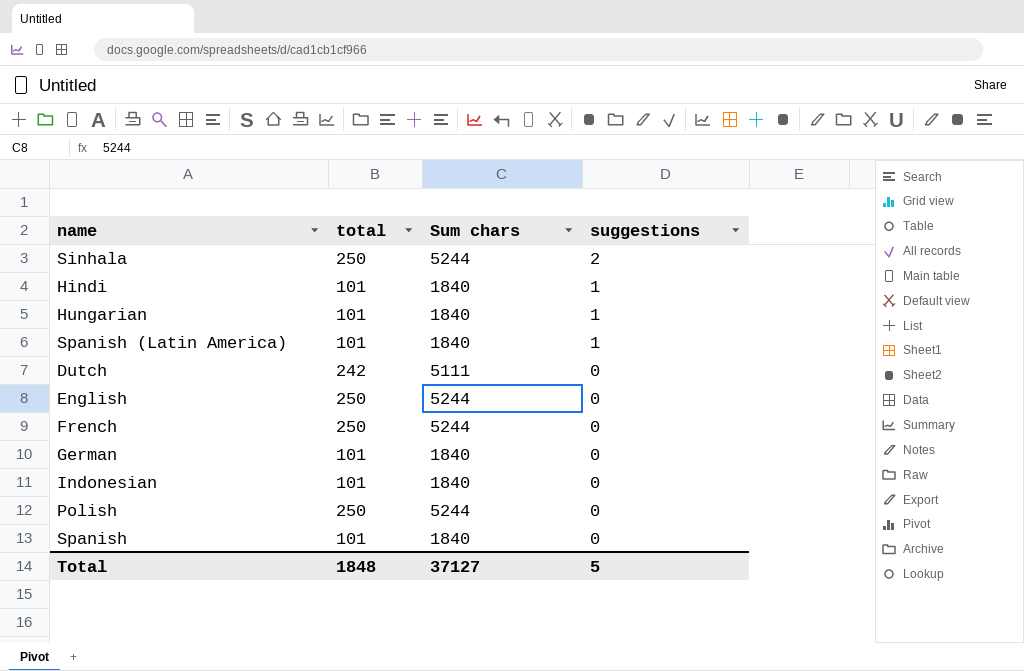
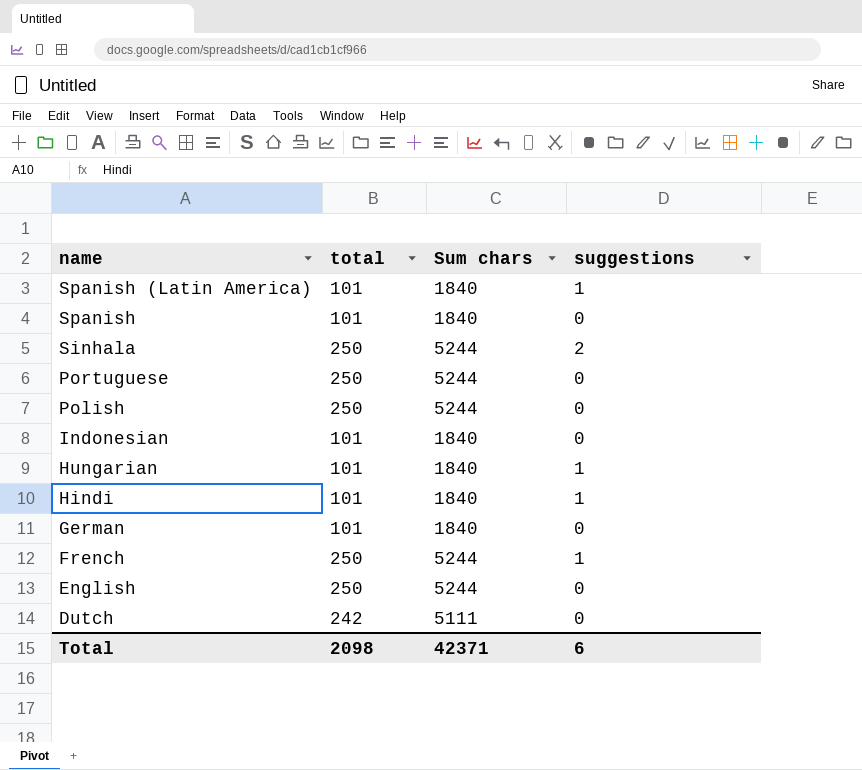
row order: suggestions descending -> name descending
row Portuguese: none -> 250 | 5244 | 0
French | suggestions: 0 -> 1
Total | total: 1848 -> 2098
Total | Sum chars: 37127 -> 42371
Total | suggestions: 5 -> 6

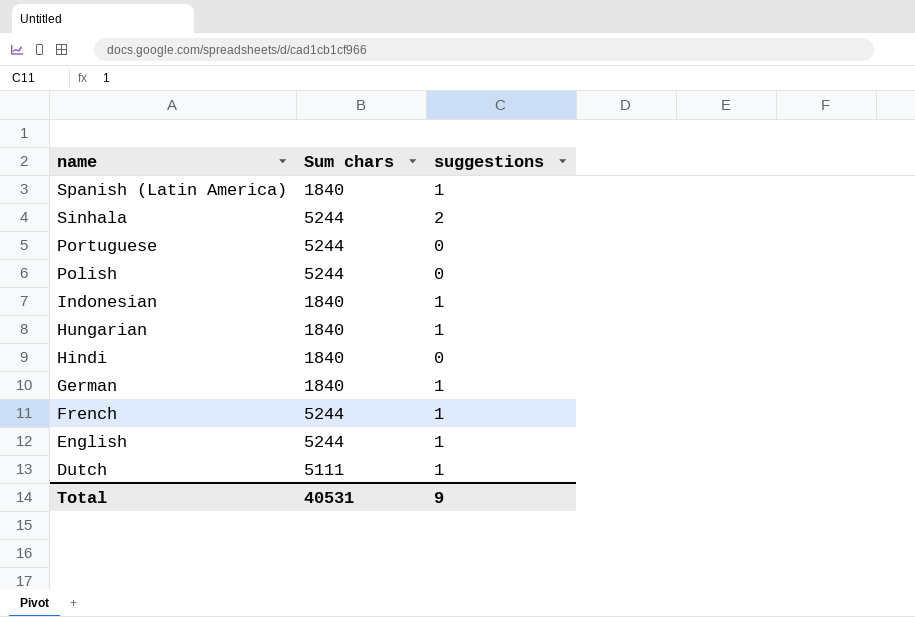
column total | position: 2 -> none
row Spanish: 101 | 1840 | 0 -> none
Indonesian | suggestions: 0 -> 1
Hindi | suggestions: 1 -> 0
German | suggestions: 0 -> 1
English | suggestions: 0 -> 1
Dutch | suggestions: 0 -> 1
Total | Sum chars: 42371 -> 40531
Total | suggestions: 6 -> 9

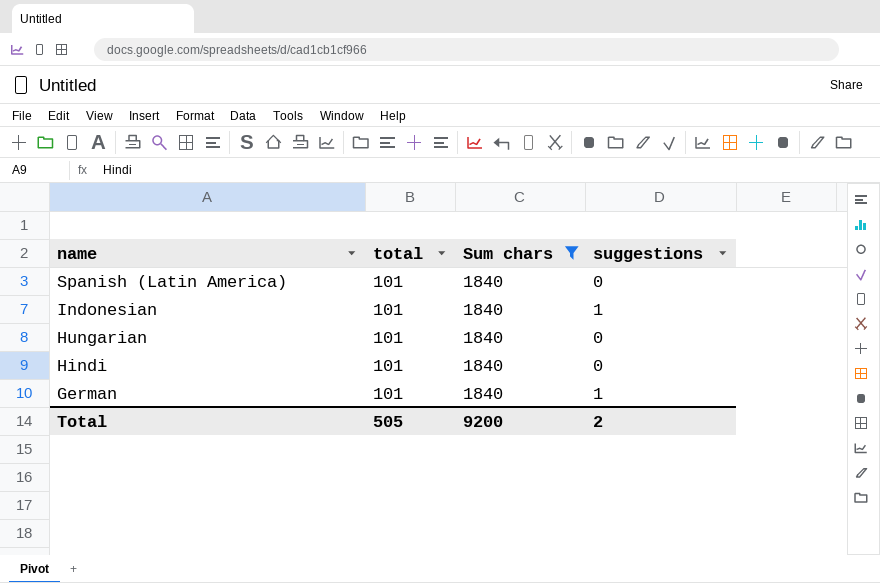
filter: none -> Sum chars = 1840
column total | position: none -> 2
Spanish (Latin America) | suggestions: 1 -> 0
Hungarian | suggestions: 1 -> 0
Total | Sum chars: 40531 -> 9200
Total | suggestions: 9 -> 2

